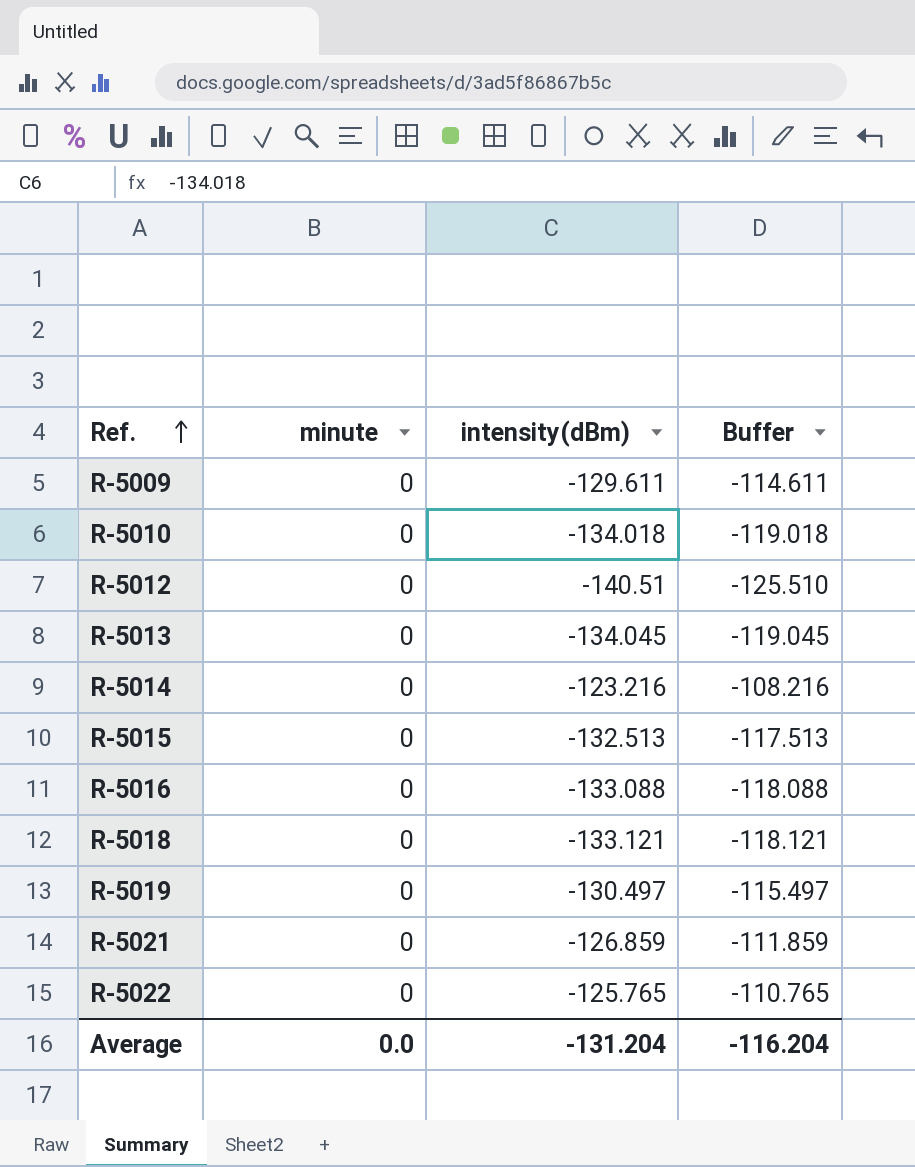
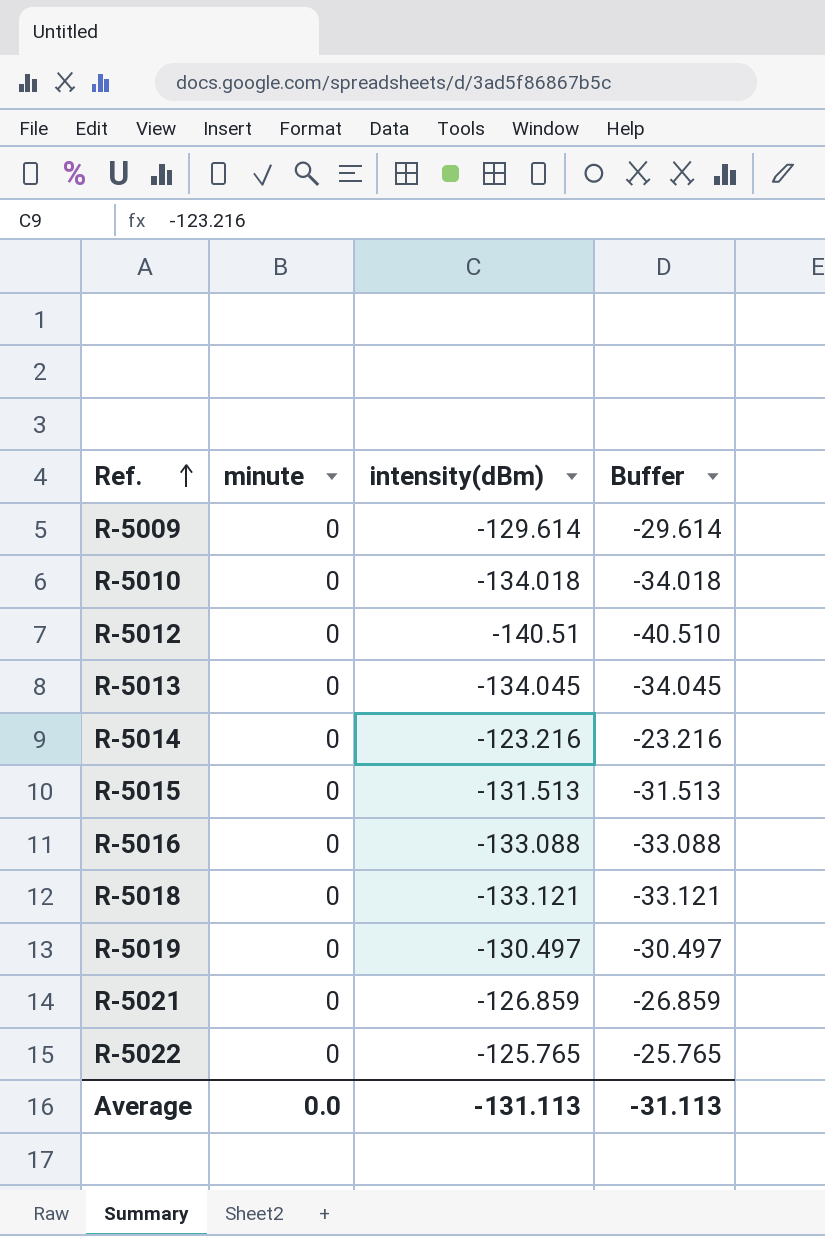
column Buffer | formula: [intensity(dBm)] + 15 -> [intensity(dBm)] + 100
R-5009 | intensity(dBm): -129.611 -> -129.614
R-5015 | intensity(dBm): -132.513 -> -131.513
Average | intensity(dBm): -131.204 -> -131.113
Average | Buffer: -116.204 -> -31.113

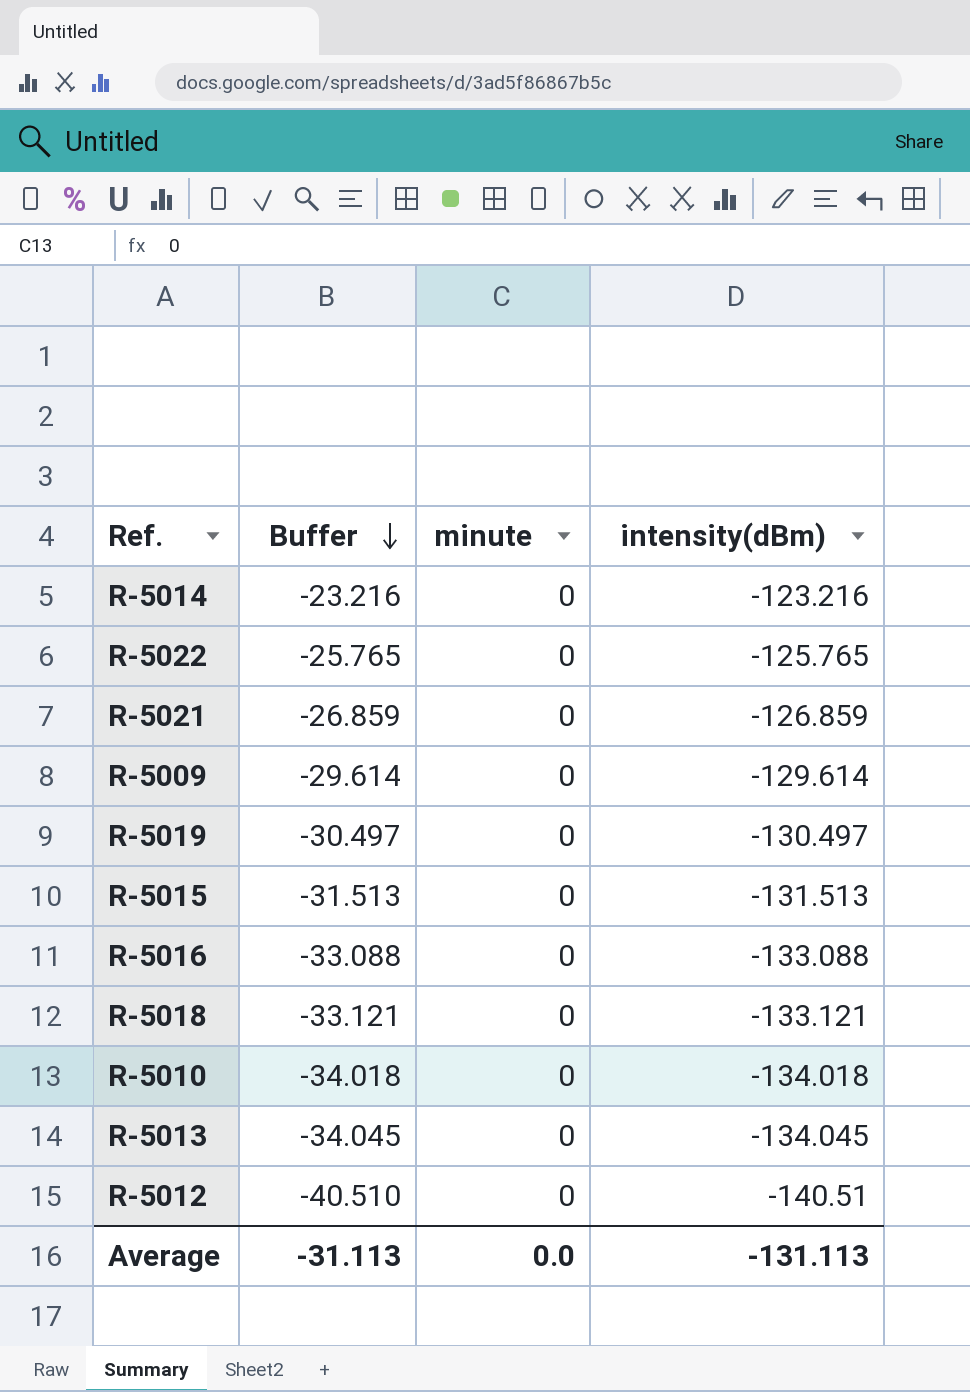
row order: Ref. ascending -> Buffer descending
column Buffer | position: 4 -> 2

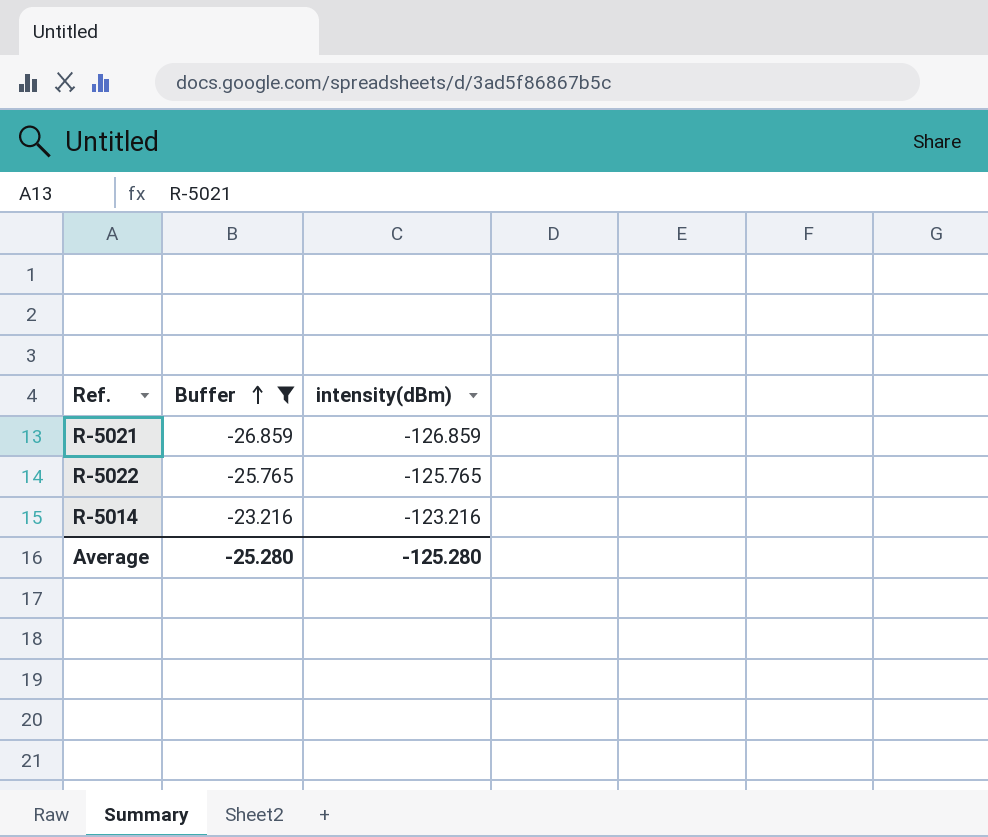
filter: none -> Buffer >= -26.859
row order: Buffer descending -> Buffer ascending
column minute | position: 3 -> none
Average | Buffer: -31.113 -> -25.280
Average | intensity(dBm): -131.113 -> -125.280

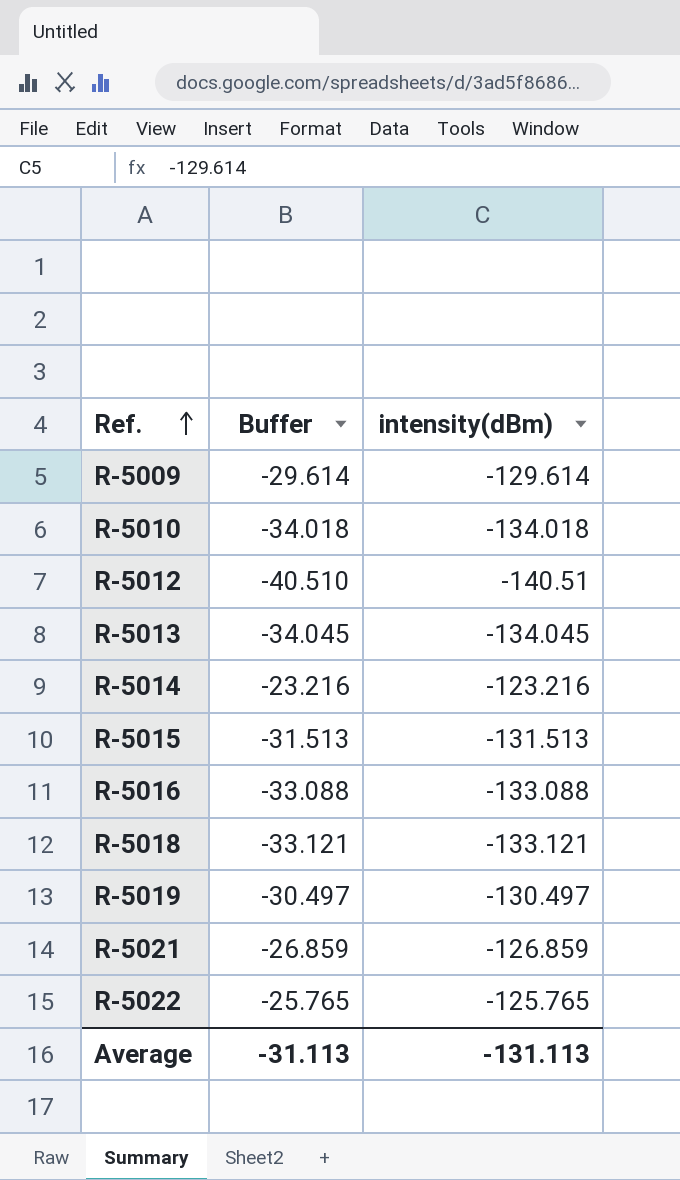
filter: Buffer >= -26.859 -> none
row order: Buffer ascending -> Ref. ascending
Average | Buffer: -25.280 -> -31.113
Average | intensity(dBm): -125.280 -> -131.113

